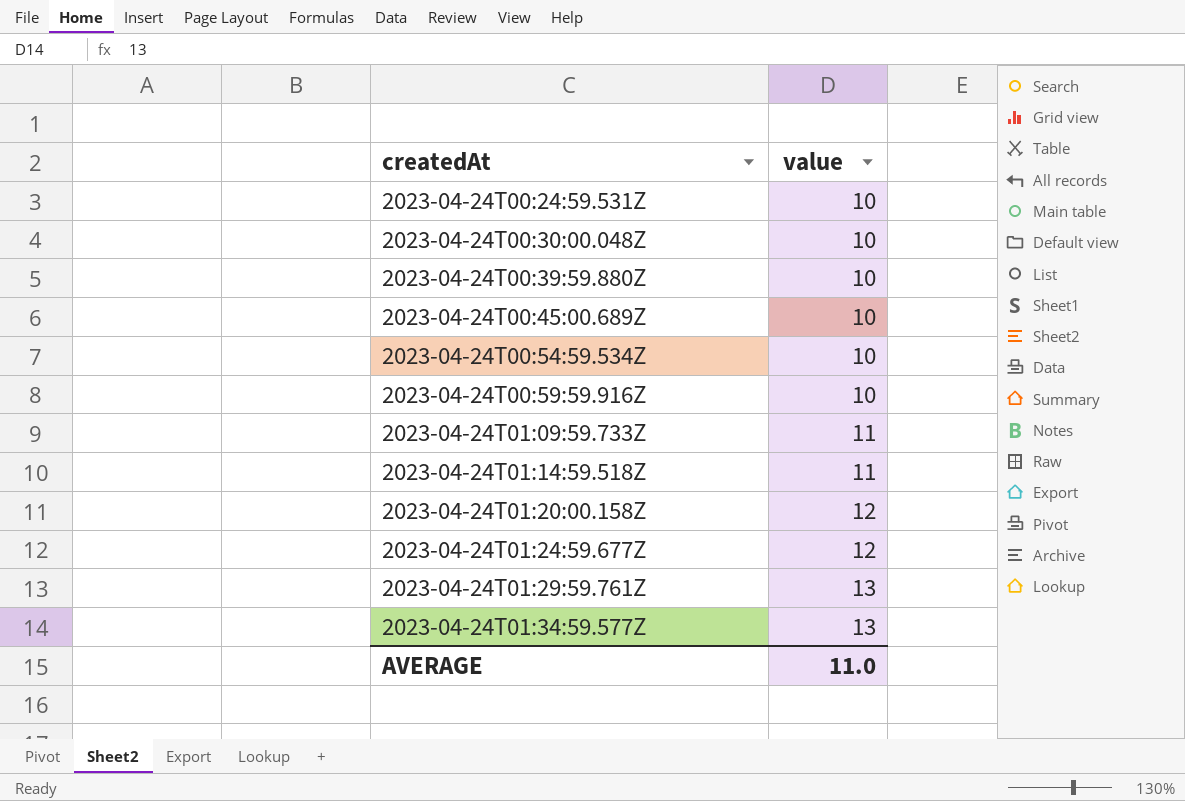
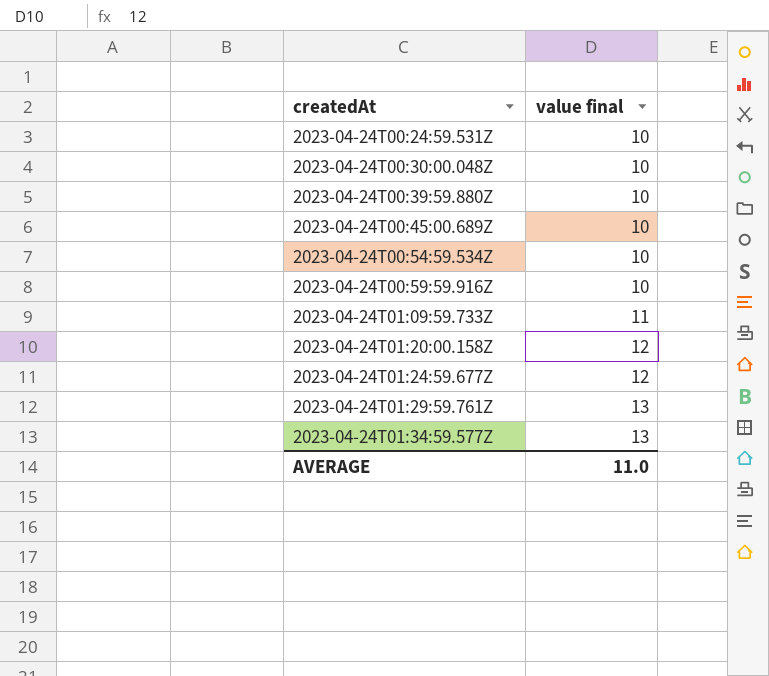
column name: value -> value final
row 2023-04-24T01:14:59.518Z: 11 -> none

